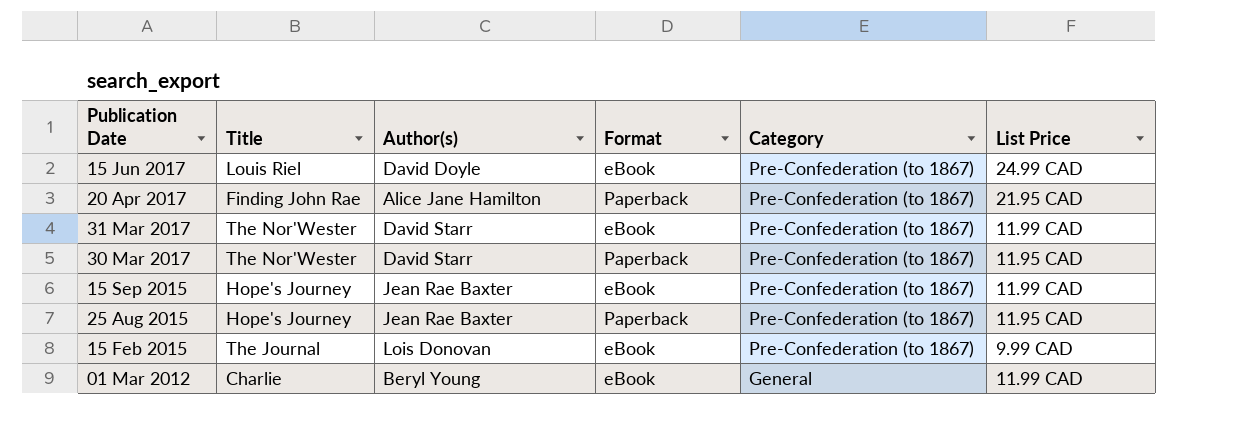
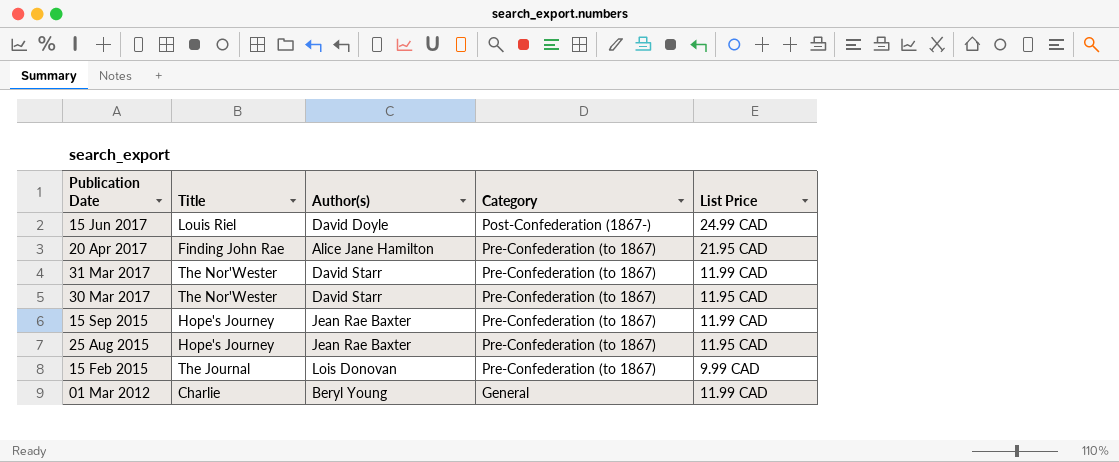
column Format | position: 4 -> none
15 Jun 2017 | Category: Pre-Confederation (to 1867) -> Post-Confederation (1867-)

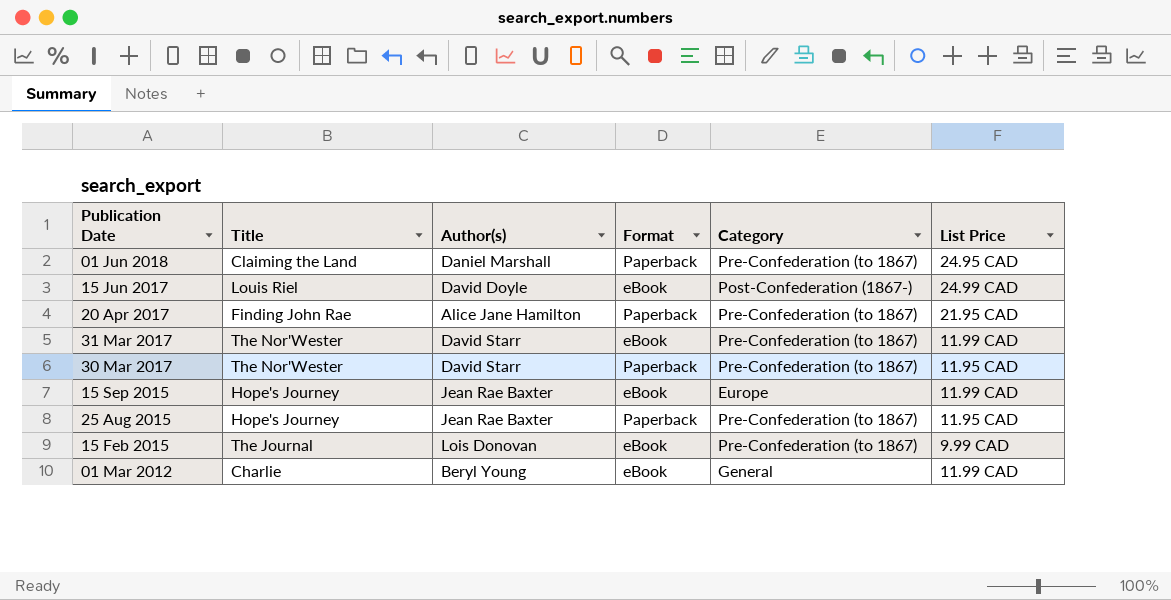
column Format | position: none -> 4
row 01 Jun 2018: none -> Claiming the Land | Daniel Marshall | Paperback | Pre-Confederation (to 1867) | 24.95 CAD
15 Sep 2015 | Category: Pre-Confederation (to 1867) -> Europe

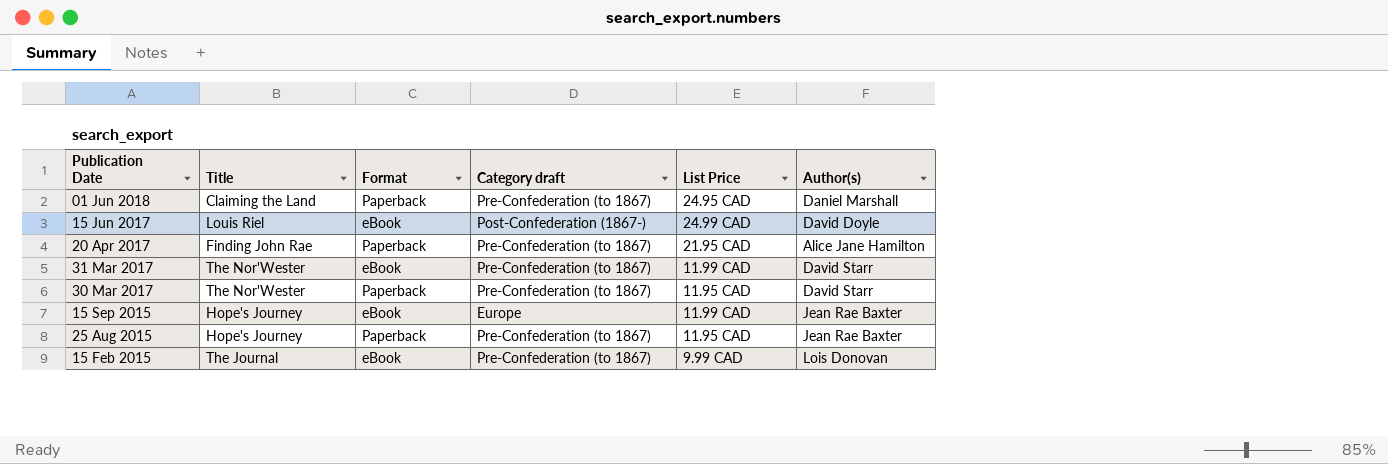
column name: Category -> Category draft
column Author(s) | position: 3 -> 6
row 01 Mar 2012: Charlie | Beryl Young | eBook | General | 11.99 CAD -> none

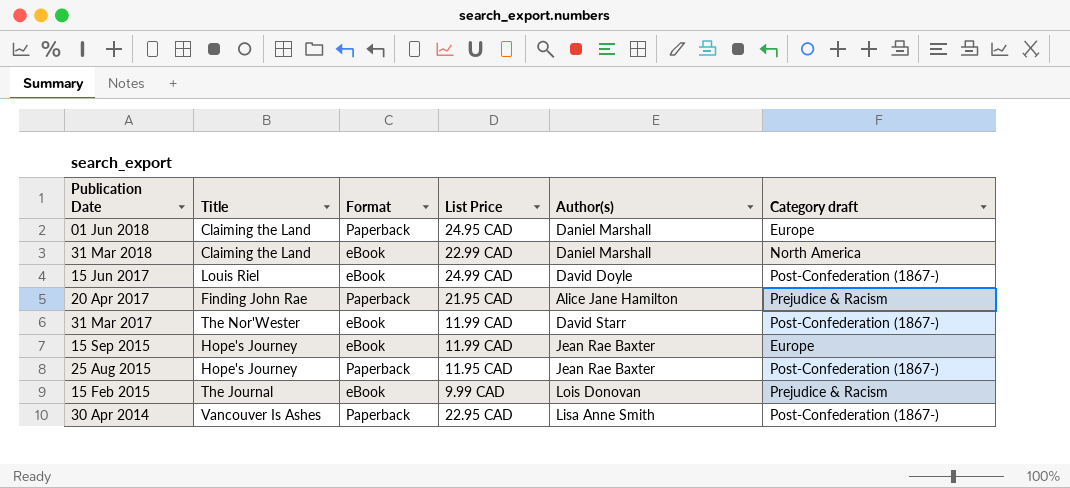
column Category draft | position: 4 -> 6
row 30 Mar 2017: The Nor'Wester | Paperback | Pre-Confederation (to 1867) | 11.95 CAD | David Starr -> none
01 Jun 2018 | Category draft: Pre-Confederation (to 1867) -> Europe
row 31 Mar 2018: none -> Claiming the Land | eBook | 22.99 CAD | Daniel Marshall | North America
20 Apr 2017 | Category draft: Pre-Confederation (to 1867) -> Prejudice & Racism
31 Mar 2017 | Category draft: Pre-Confederation (to 1867) -> Post-Confederation (1867-)
25 Aug 2015 | Category draft: Pre-Confederation (to 1867) -> Post-Confederation (1867-)
15 Feb 2015 | Category draft: Pre-Confederation (to 1867) -> Prejudice & Racism
row 30 Apr 2014: none -> Vancouver Is Ashes | Paperback | 22.95 CAD | Lisa Anne Smith | Post-Confederation (1867-)

